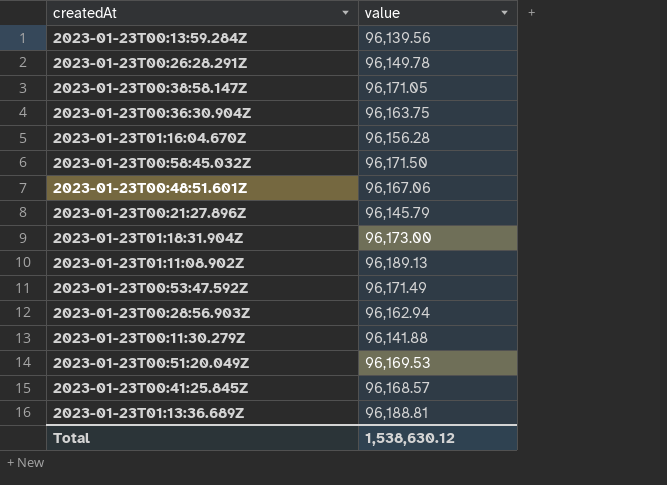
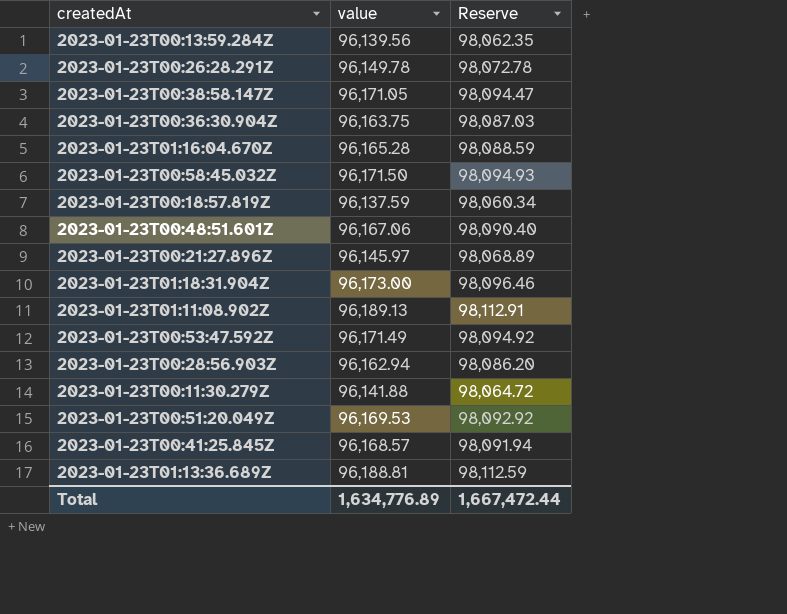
column Reserve | formula: none -> [value] * 1.02
2023-01-23T01:16:04.670Z | value: 96,156.28 -> 96,165.28
row 2023-01-23T00:18:57.819Z: none -> 96,137.59 | 98,060.34
2023-01-23T00:21:27.896Z | value: 96,145.79 -> 96,145.97
Total | value: 1,538,630.12 -> 1,634,776.89

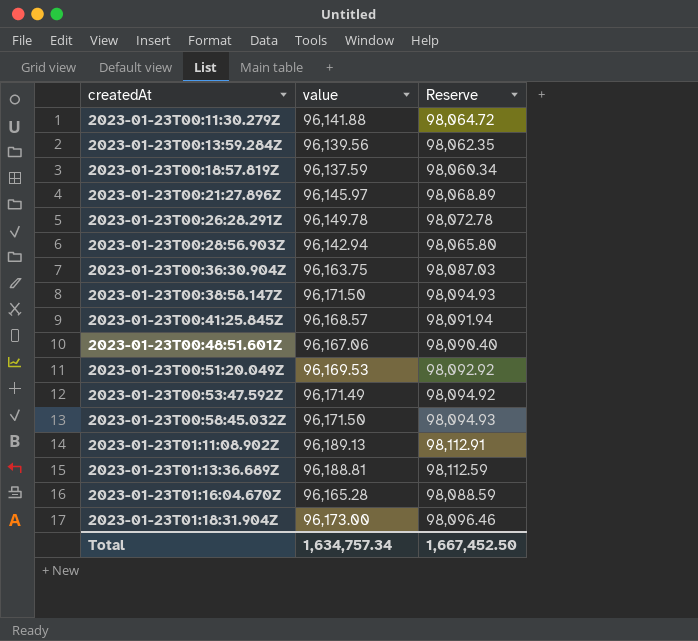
row order: none -> createdAt ascending
2023-01-23T00:28:56.903Z | value: 96,162.94 -> 96,142.94
2023-01-23T00:28:56.903Z | Reserve: 98,086.20 -> 98,065.80
2023-01-23T00:38:58.147Z | value: 96,171.05 -> 96,171.50
2023-01-23T00:38:58.147Z | Reserve: 98,094.47 -> 98,094.93
Total | value: 1,634,776.89 -> 1,634,757.34
Total | Reserve: 1,667,472.44 -> 1,667,452.50

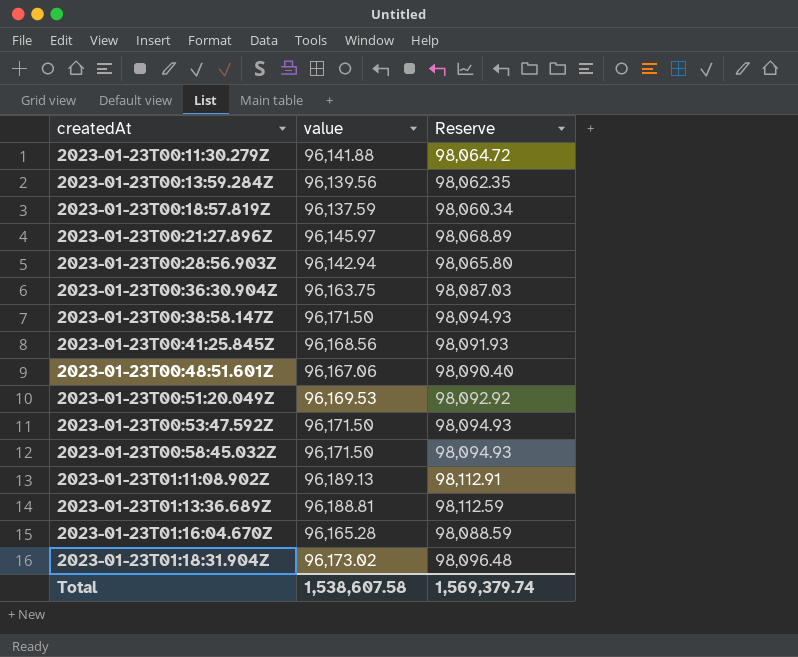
row 2023-01-23T00:26:28.291Z: 96,149.78 | 98,072.78 -> none
2023-01-23T00:41:25.845Z | value: 96,168.57 -> 96,168.56
2023-01-23T00:41:25.845Z | Reserve: 98,091.94 -> 98,091.93
2023-01-23T00:53:47.592Z | value: 96,171.49 -> 96,171.50
2023-01-23T00:53:47.592Z | Reserve: 98,094.92 -> 98,094.93
2023-01-23T01:18:31.904Z | value: 96,173.00 -> 96,173.02
2023-01-23T01:18:31.904Z | Reserve: 98,096.46 -> 98,096.48
Total | value: 1,634,757.34 -> 1,538,607.58
Total | Reserve: 1,667,452.50 -> 1,569,379.74

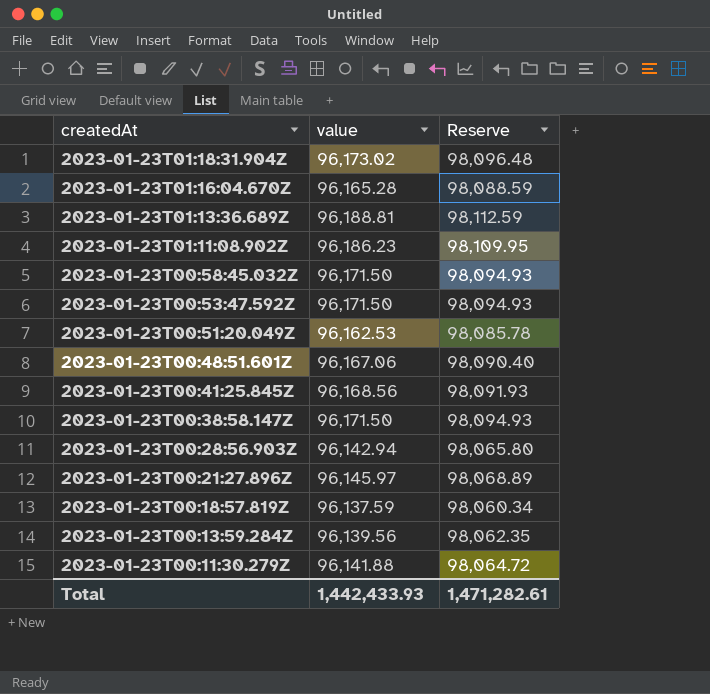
row order: createdAt ascending -> createdAt descending
row 2023-01-23T00:36:30.904Z: 96,163.75 | 98,087.03 -> none
2023-01-23T01:11:08.902Z | value: 96,189.13 -> 96,186.23
2023-01-23T01:11:08.902Z | Reserve: 98,112.91 -> 98,109.95
2023-01-23T00:51:20.049Z | value: 96,169.53 -> 96,162.53
2023-01-23T00:51:20.049Z | Reserve: 98,092.92 -> 98,085.78
Total | value: 1,538,607.58 -> 1,442,433.93
Total | Reserve: 1,569,379.74 -> 1,471,282.61

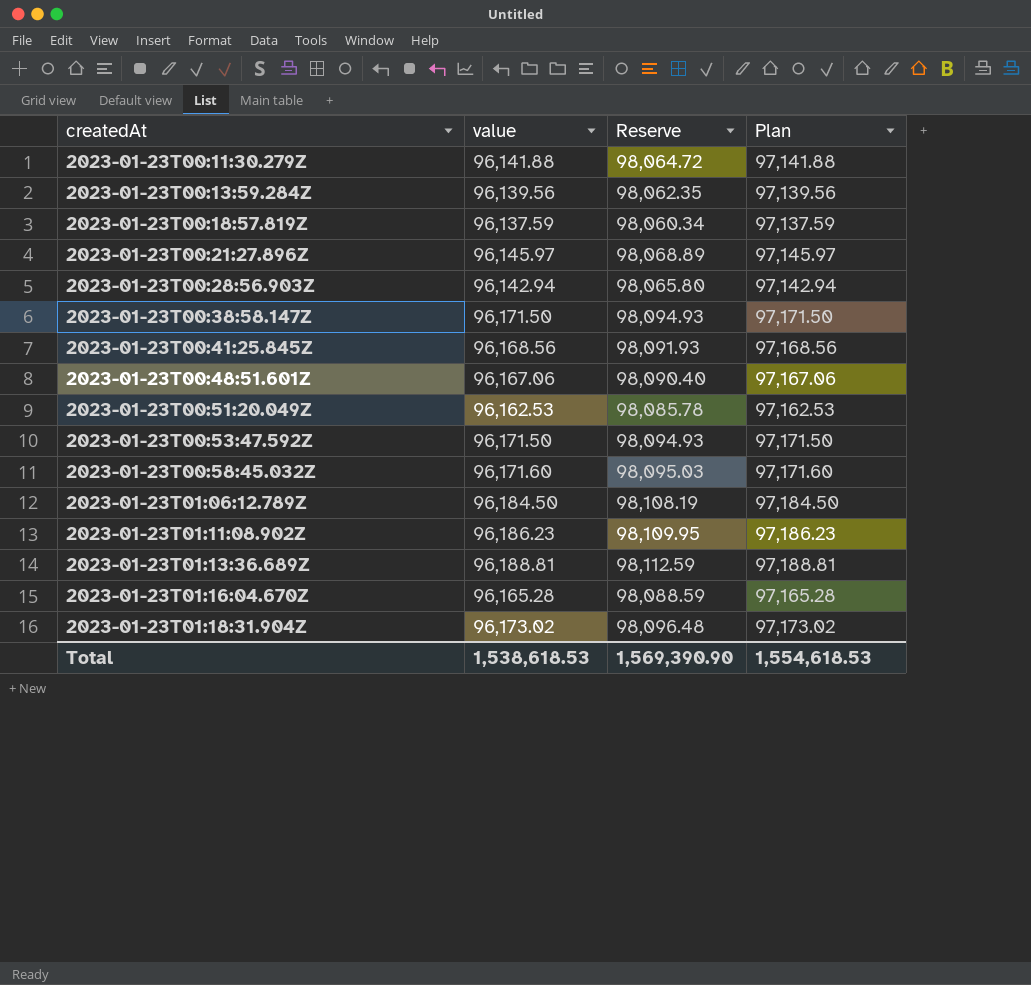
row order: createdAt descending -> createdAt ascending
column Plan | formula: none -> [value] + 1000
2023-01-23T00:58:45.032Z | value: 96,171.50 -> 96,171.60
2023-01-23T00:58:45.032Z | Reserve: 98,094.93 -> 98,095.03
row 2023-01-23T01:06:12.789Z: none -> 96,184.50 | 98,108.19 | 97,184.50
Total | value: 1,442,433.93 -> 1,538,618.53
Total | Reserve: 1,471,282.61 -> 1,569,390.90

